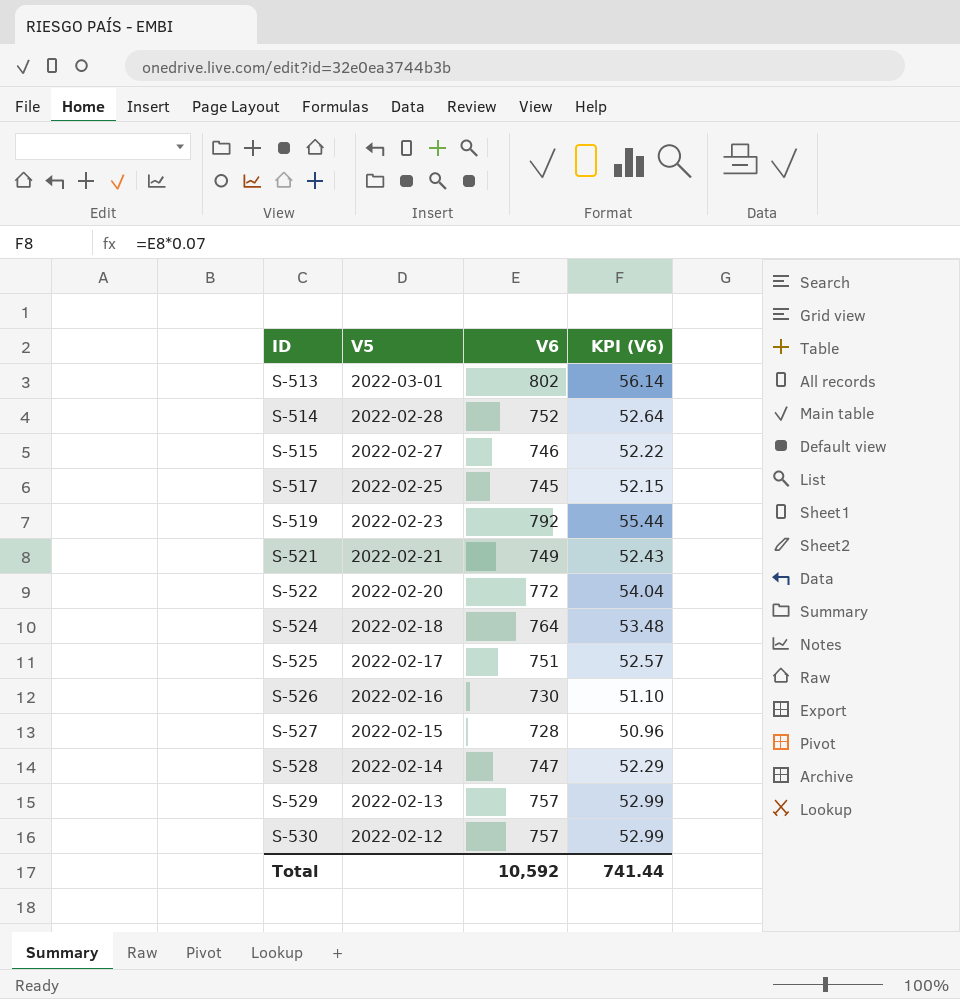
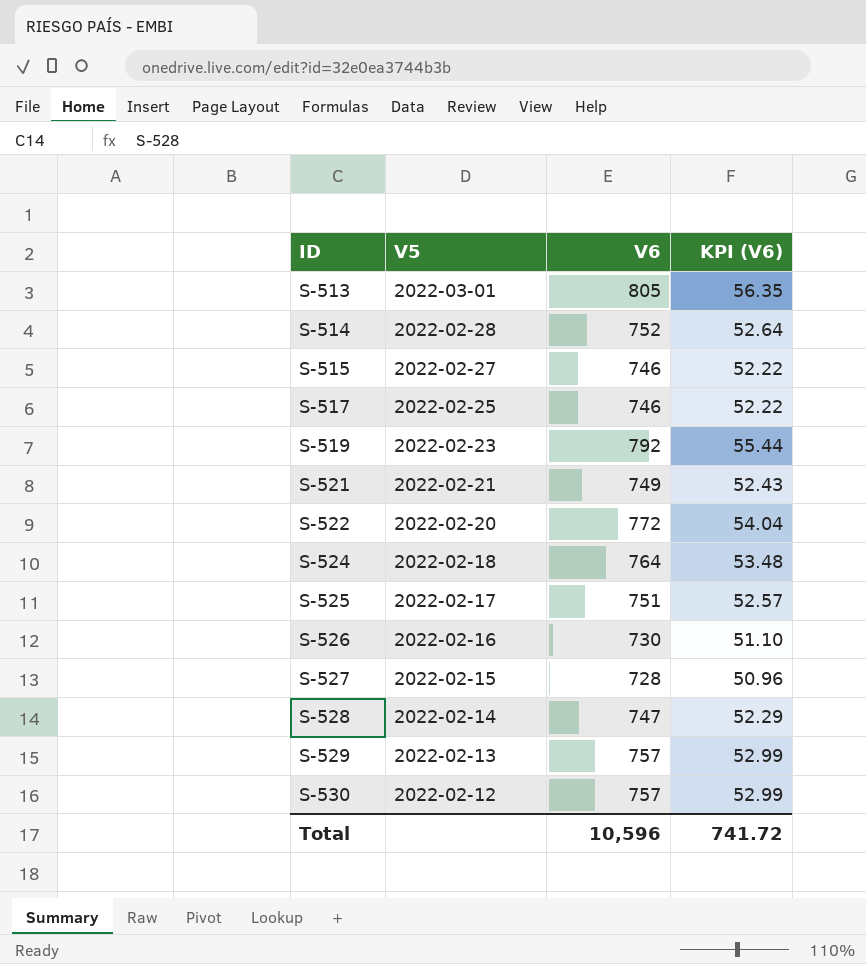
S-513 | V6: 802 -> 805
S-513 | KPI (V6): 56.14 -> 56.35
S-517 | V6: 745 -> 746
S-517 | KPI (V6): 52.15 -> 52.22
Total | V6: 10,592 -> 10,596
Total | KPI (V6): 741.44 -> 741.72

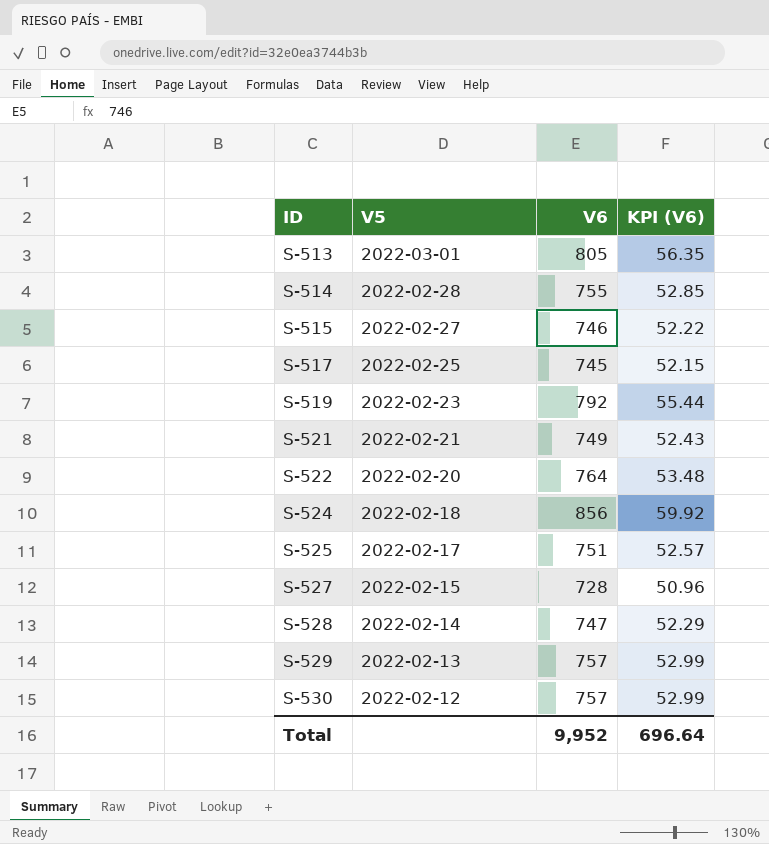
row S-526: 2022-02-16 | 730 | 51.10 -> none
S-514 | V6: 752 -> 755
S-514 | KPI (V6): 52.64 -> 52.85
S-517 | V6: 746 -> 745
S-517 | KPI (V6): 52.22 -> 52.15
S-522 | V6: 772 -> 764
S-522 | KPI (V6): 54.04 -> 53.48
S-524 | V6: 764 -> 856
S-524 | KPI (V6): 53.48 -> 59.92
Total | V6: 10,596 -> 9,952
Total | KPI (V6): 741.72 -> 696.64

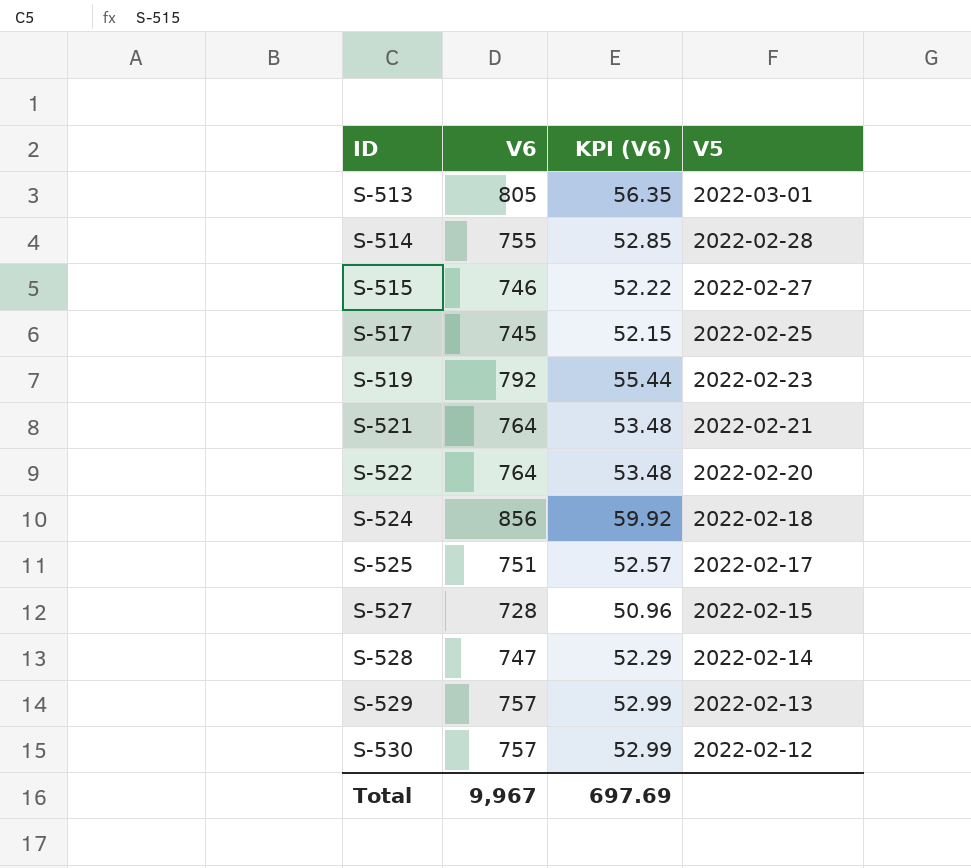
column V5 | position: 2 -> 4
S-521 | V6: 749 -> 764
S-521 | KPI (V6): 52.43 -> 53.48
Total | V6: 9,952 -> 9,967
Total | KPI (V6): 696.64 -> 697.69

